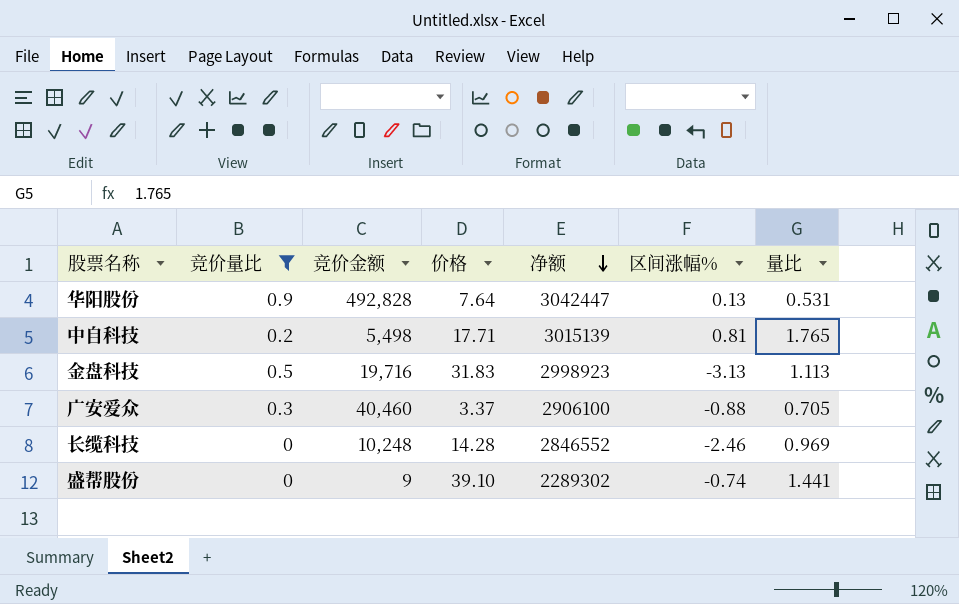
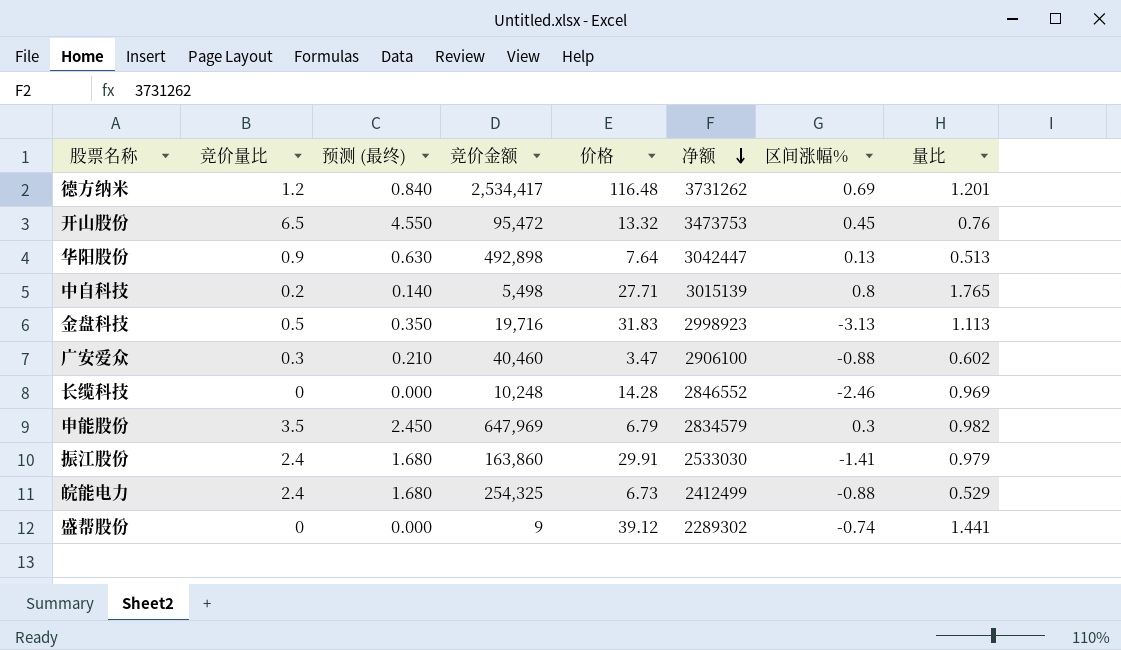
filter: 竞价量比 <= 0.9 -> none
column 预测 (最终) | formula: none -> [竞价量比] * 0.7
华阳股份 | 竞价金额: 492,828 -> 492,898
华阳股份 | 量比: 0.531 -> 0.513
中自科技 | 价格: 17.71 -> 27.71
中自科技 | 区间涨幅%: 0.81 -> 0.8
广安爱众 | 价格: 3.37 -> 3.47
广安爱众 | 量比: 0.705 -> 0.602
盛帮股份 | 价格: 39.10 -> 39.12

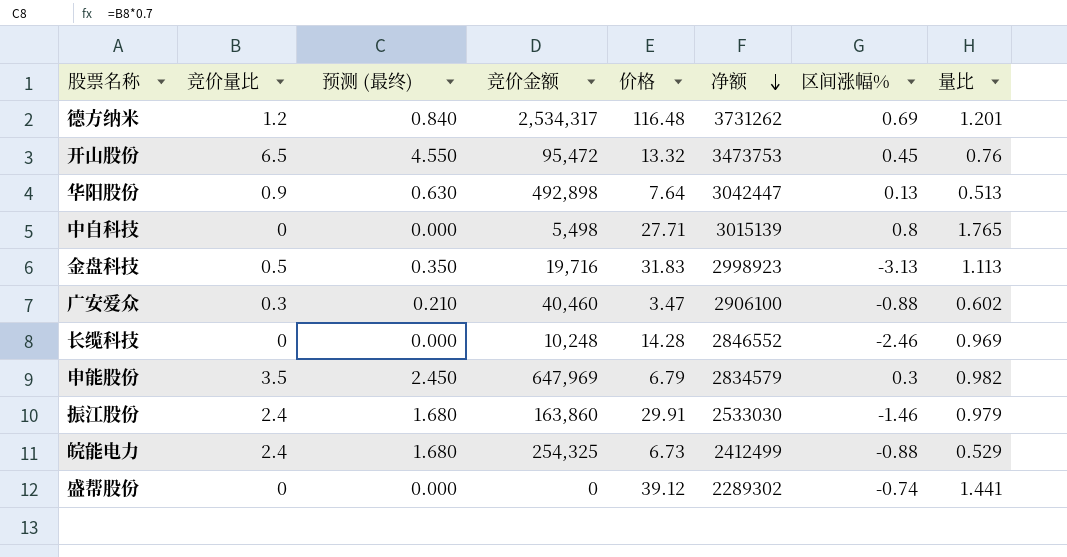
德方纳米 | 竞价金额: 2,534,417 -> 2,534,317
中自科技 | 竞价量比: 0.2 -> 0
中自科技 | 预测 (最终): 0.140 -> 0.000
振江股份 | 区间涨幅%: -1.41 -> -1.46
盛帮股份 | 竞价金额: 9 -> 0

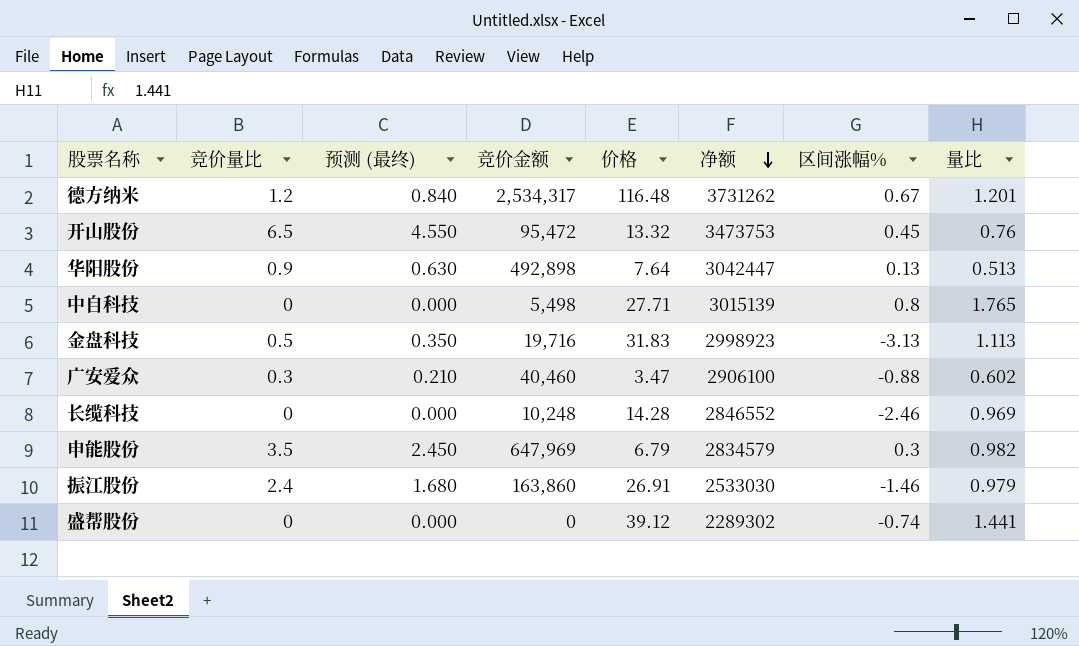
row 皖能电力: 2.4 | 1.680 | 254,325 | 6.73 | 2412499 | -0.88 | 0.529 -> none
德方纳米 | 区间涨幅%: 0.69 -> 0.67
振江股份 | 价格: 29.91 -> 26.91

